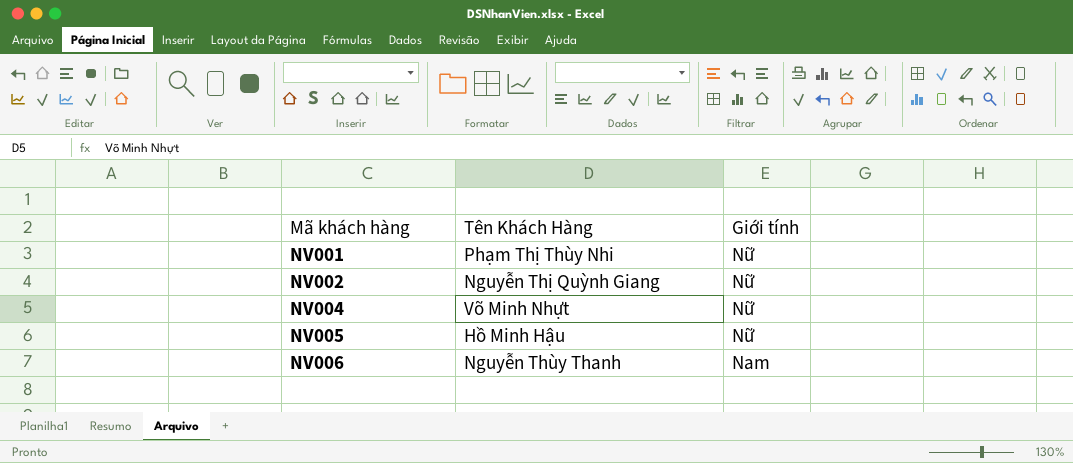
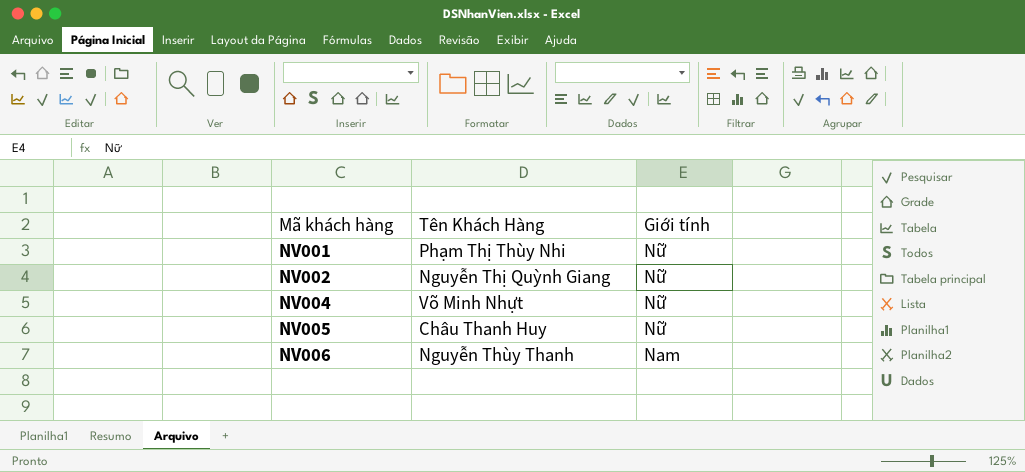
NV005 | Tên Khách Hàng: Hồ Minh Hậu -> Châu Thanh Huy

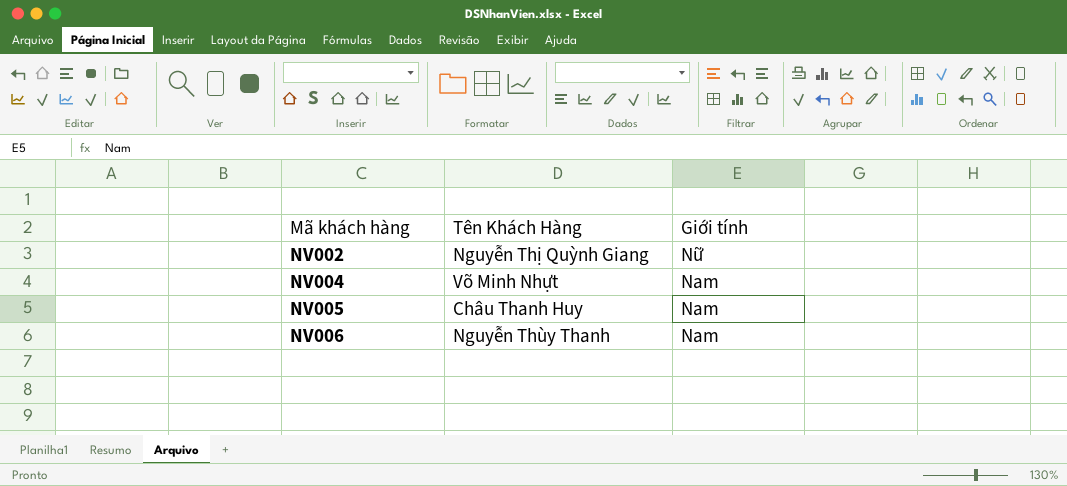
row NV001: Phạm Thị Thùy Nhi | Nữ -> none
NV004 | Giới tính: Nữ -> Nam
NV005 | Giới tính: Nữ -> Nam

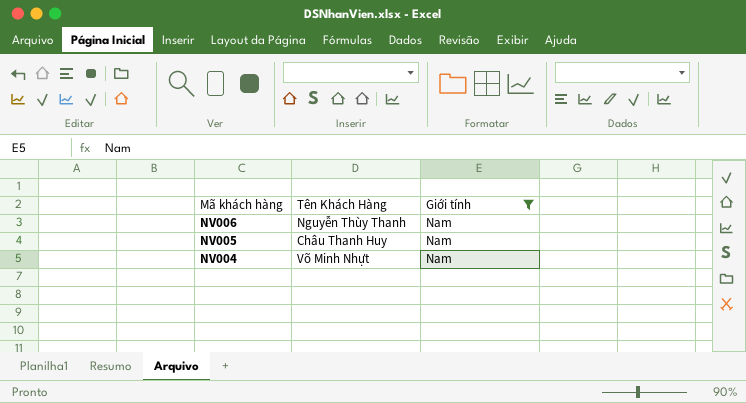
filter: none -> Giới tính = Nam
row order: Mã khách hàng ascending -> Mã khách hàng descending

